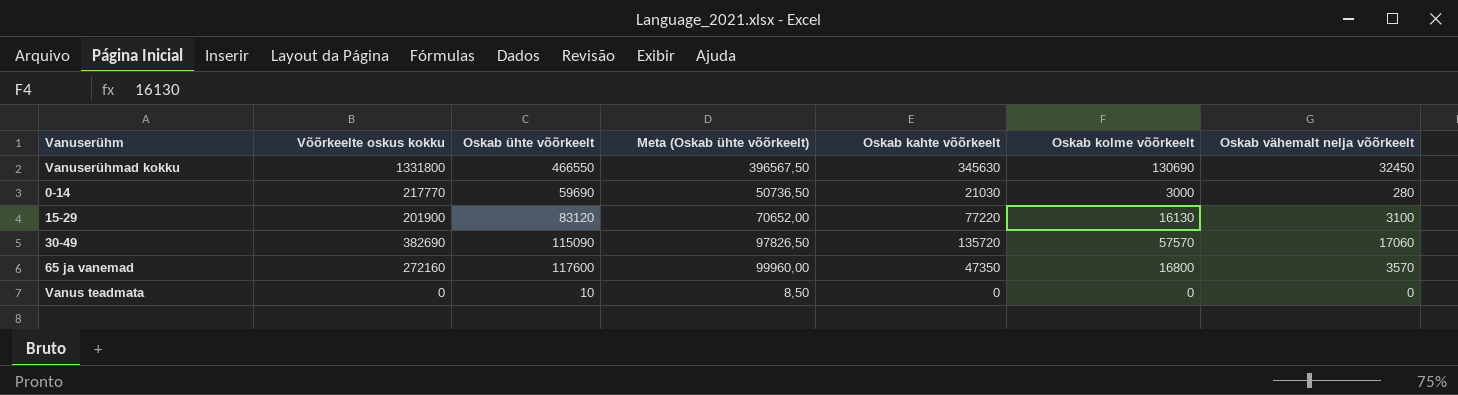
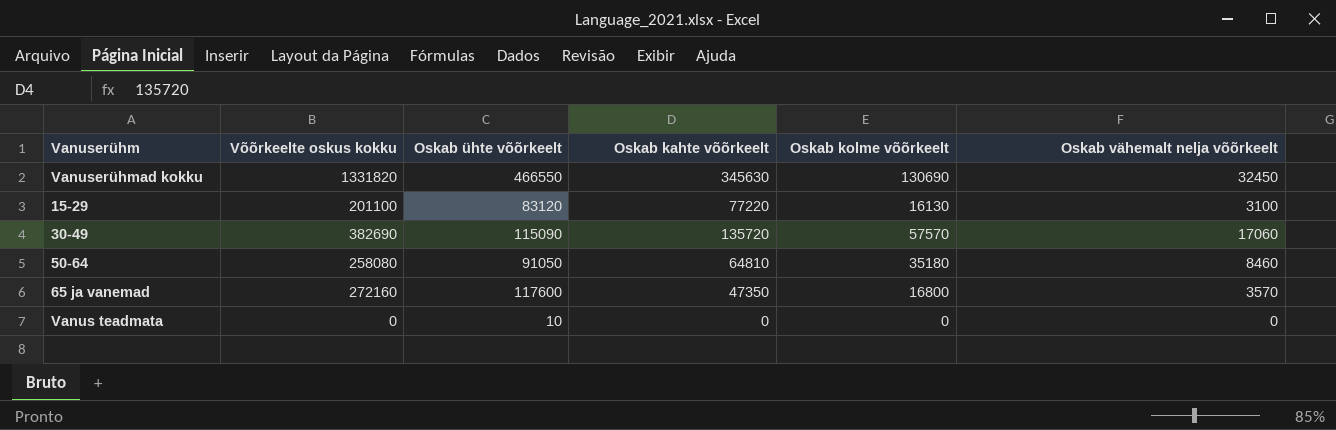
column Meta (Oskab ühte võõrkeelt) | formula: [Oskab ühte võõrkeelt] * 0,85 -> none
row 0-14: 217770 | 59690 | 50736,50 | 21030 | 3000 | 280 -> none
Vanuserühmad kokku | Võõrkeelte oskus kokku: 1331800 -> 1331820
15-29 | Võõrkeelte oskus kokku: 201900 -> 201100
row 50-64: none -> 258080 | 91050 | 64810 | 35180 | 8460

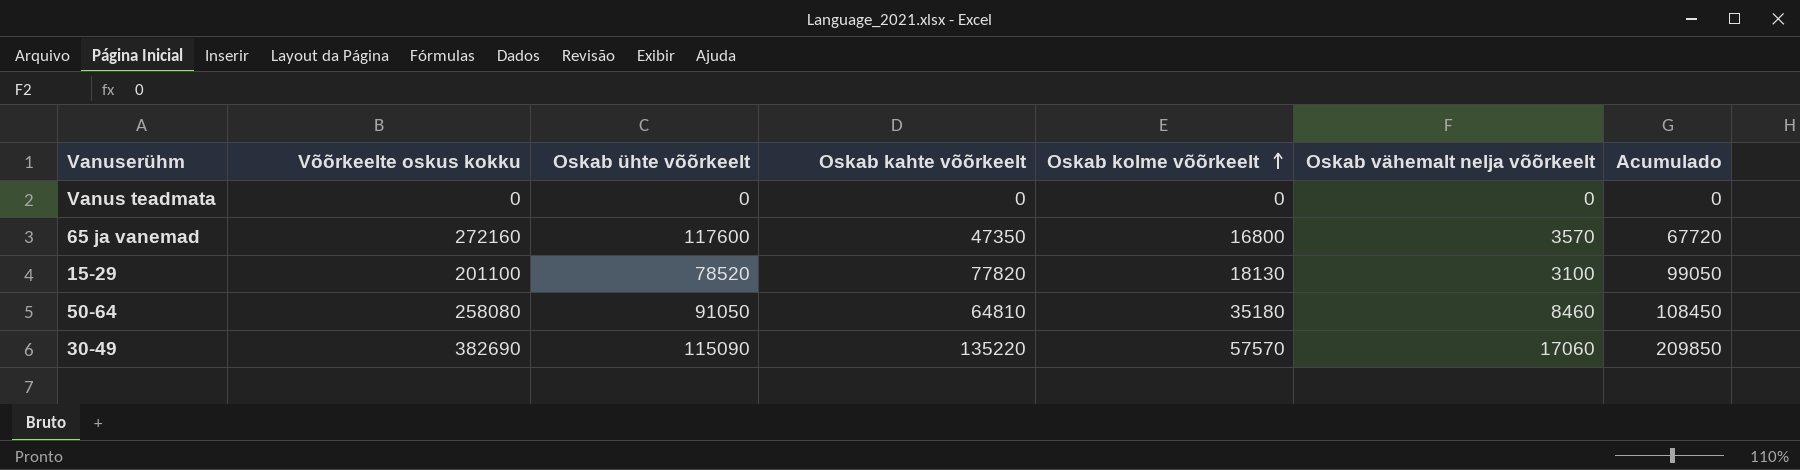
row order: none -> Oskab kolme võõrkeelt ascending
column Acumulado | formula: none -> [Oskab kahte võõrkeelt] + [Oskab kolme võõrkeelt] + [Oskab vähemalt nelja võõrkeelt]
row Vanuserühmad kokku: 1331820 | 466550 | 345630 | 130690 | 32450 -> none
Vanus teadmata | Oskab ühte võõrkeelt: 10 -> 0
15-29 | Oskab ühte võõrkeelt: 83120 -> 78520
15-29 | Oskab kahte võõrkeelt: 77220 -> 77820
15-29 | Oskab kolme võõrkeelt: 16130 -> 18130
30-49 | Oskab kahte võõrkeelt: 135720 -> 135220

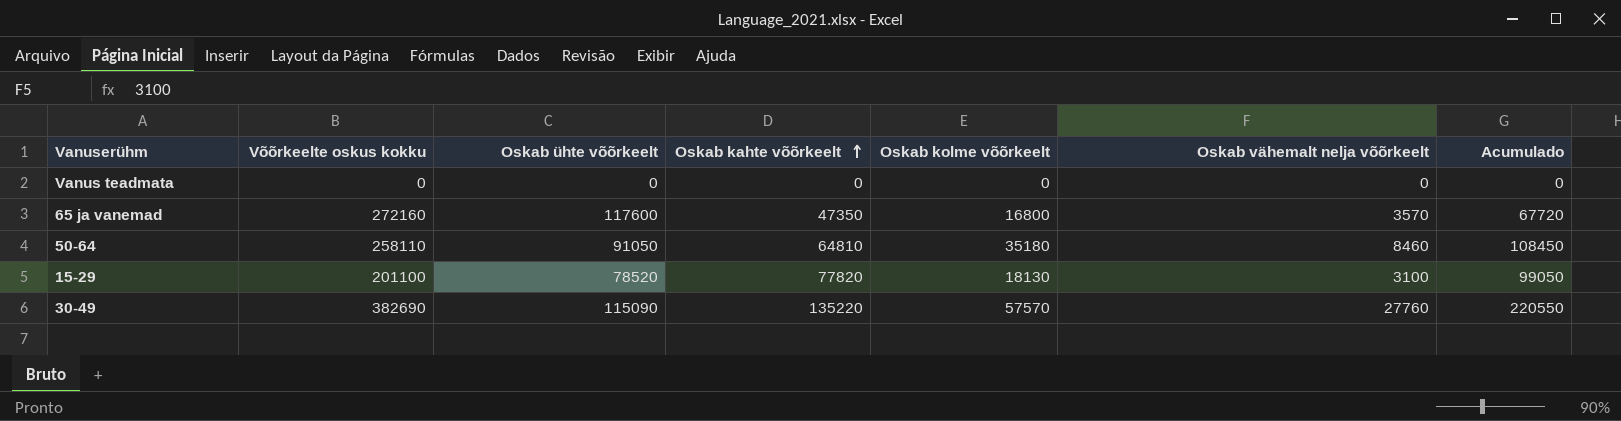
row order: Oskab kolme võõrkeelt ascending -> Oskab kahte võõrkeelt ascending
50-64 | Võõrkeelte oskus kokku: 258080 -> 258110
30-49 | Oskab vähemalt nelja võõrkeelt: 17060 -> 27760
30-49 | Acumulado: 209850 -> 220550

